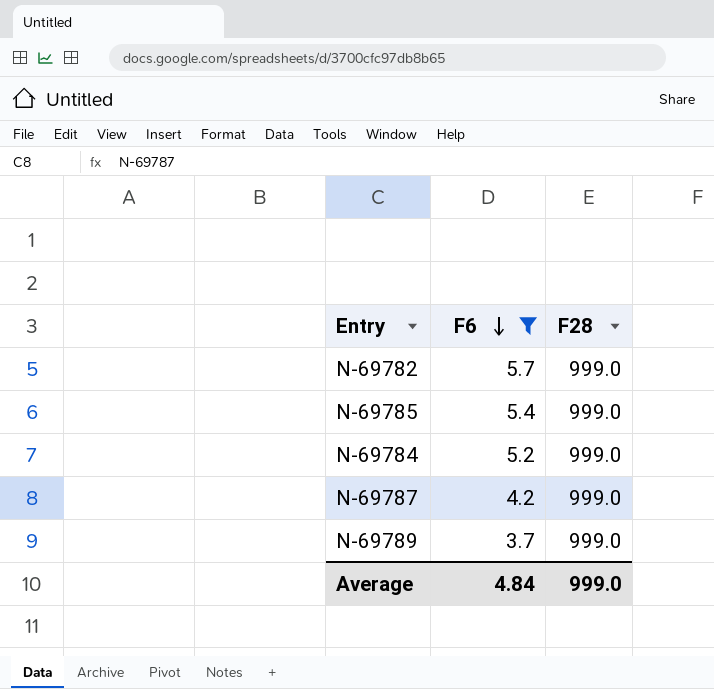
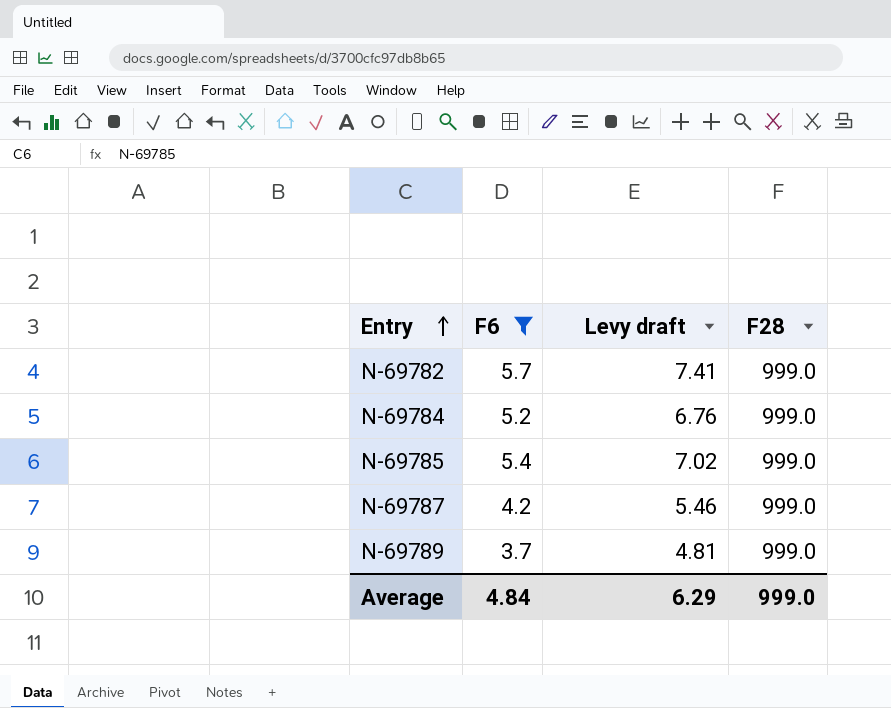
row order: F6 descending -> Entry ascending
column Levy draft | formula: none -> [F6] * 1.3

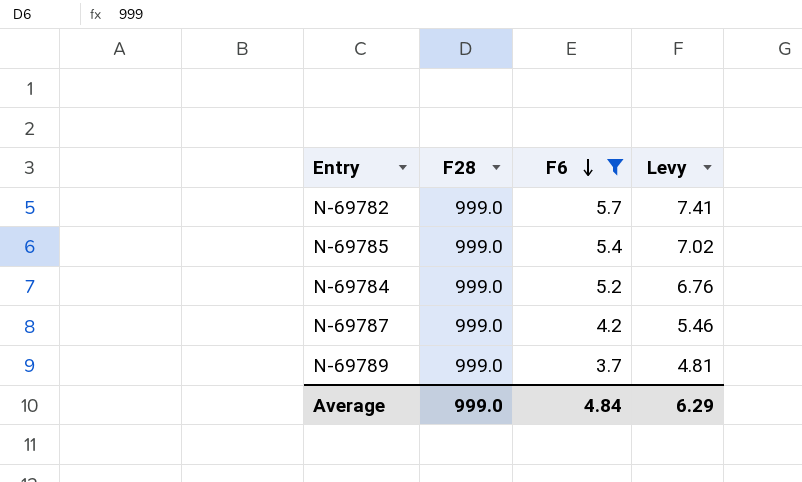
row order: Entry ascending -> F6 descending
column F28 | position: 4 -> 2
column name: Levy draft -> Levy

